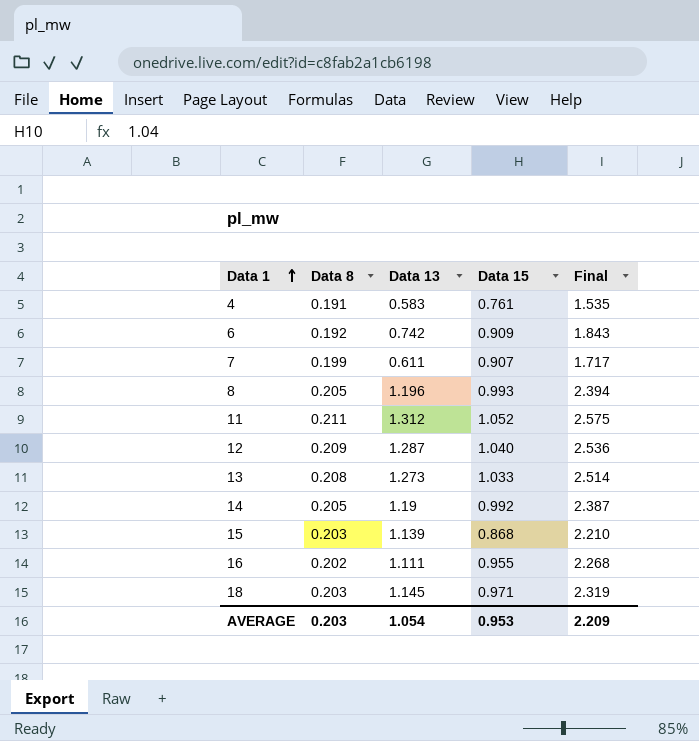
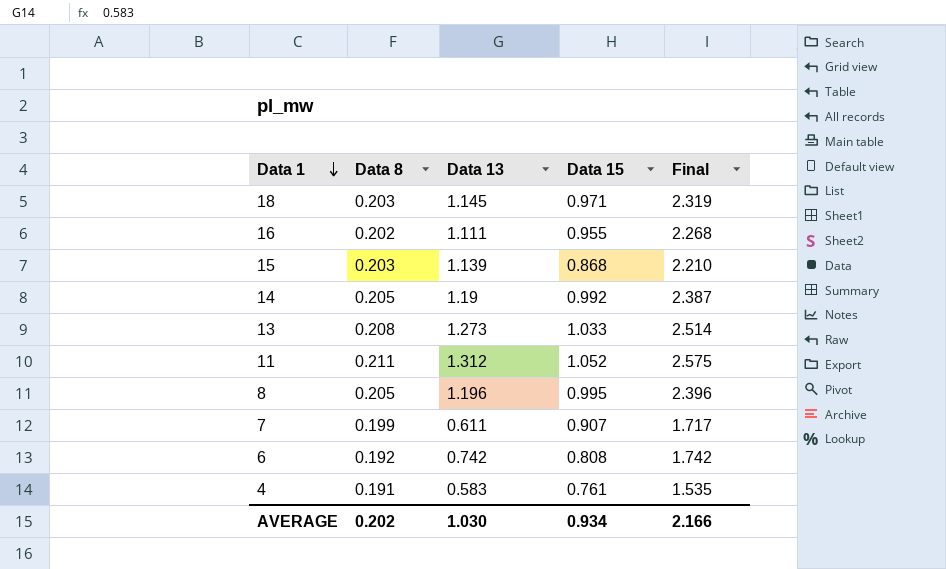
row order: Data 1 ascending -> Data 1 descending
row 12: 0.209 | 1.287 | 1.040 | 2.536 -> none
8 | Data 15: 0.993 -> 0.995
8 | Final: 2.394 -> 2.396
6 | Data 15: 0.909 -> 0.808
6 | Final: 1.843 -> 1.742
AVERAGE | Data 8: 0.203 -> 0.202
AVERAGE | Data 13: 1.054 -> 1.030
AVERAGE | Data 15: 0.953 -> 0.934
AVERAGE | Final: 2.209 -> 2.166

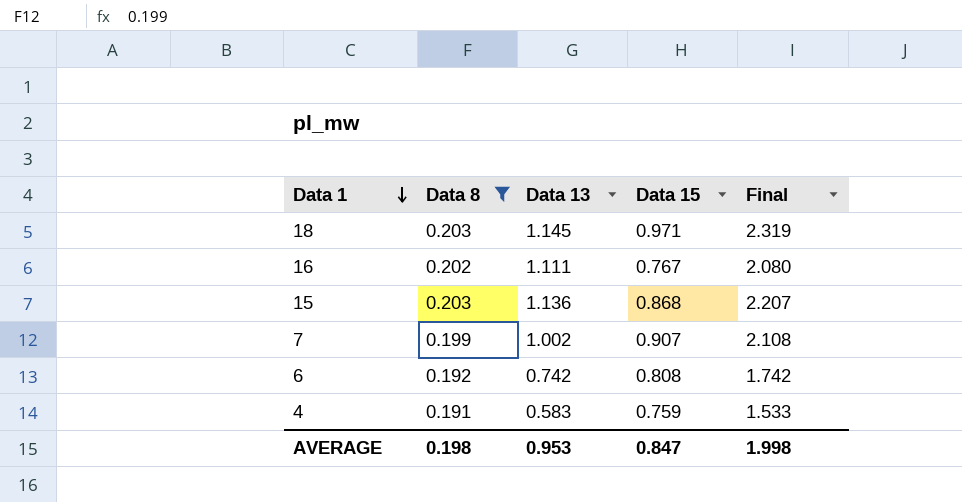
filter: none -> Data 8 <= 0.203
16 | Data 15: 0.955 -> 0.767
16 | Final: 2.268 -> 2.080
15 | Data 13: 1.139 -> 1.136
15 | Final: 2.210 -> 2.207
7 | Data 13: 0.611 -> 1.002
7 | Final: 1.717 -> 2.108
4 | Data 15: 0.761 -> 0.759
4 | Final: 1.535 -> 1.533
AVERAGE | Data 8: 0.202 -> 0.198
AVERAGE | Data 13: 1.030 -> 0.953
AVERAGE | Data 15: 0.934 -> 0.847
AVERAGE | Final: 2.166 -> 1.998

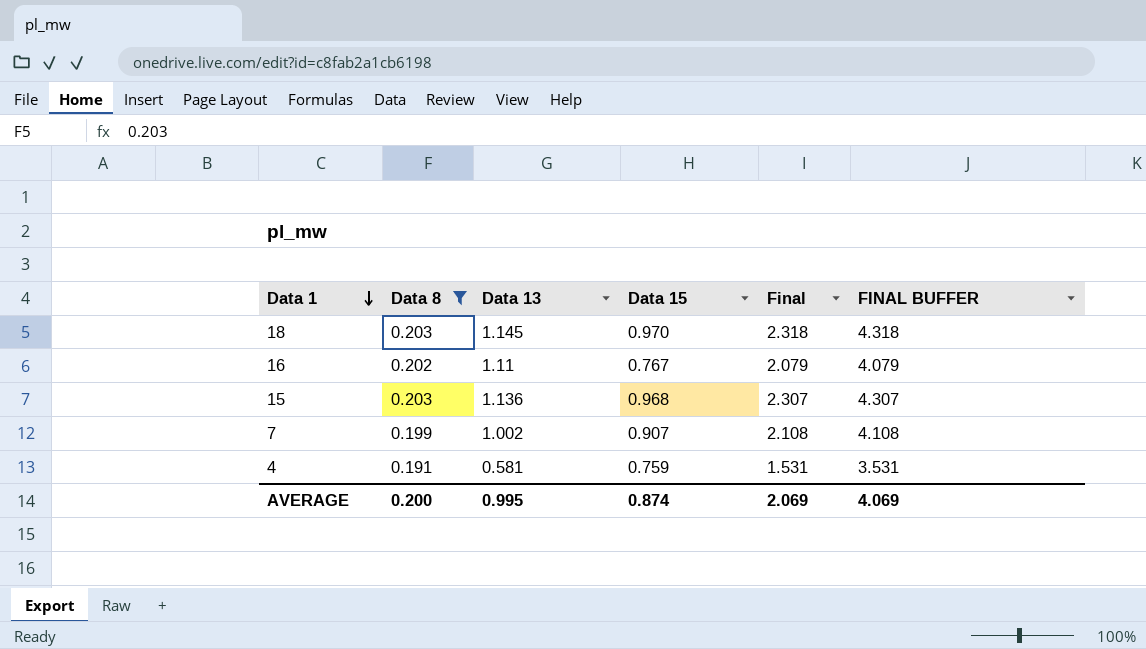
column FINAL BUFFER | formula: none -> [Final] + 2
row 6: 0.192 | 0.742 | 0.808 | 1.742 -> none
18 | Data 15: 0.971 -> 0.970
18 | Final: 2.319 -> 2.318
16 | Data 13: 1.111 -> 1.11
16 | Final: 2.080 -> 2.079
15 | Data 15: 0.868 -> 0.968
15 | Final: 2.207 -> 2.307
4 | Data 13: 0.583 -> 0.581
4 | Final: 1.533 -> 1.531
AVERAGE | Data 8: 0.198 -> 0.200
AVERAGE | Data 13: 0.953 -> 0.995
AVERAGE | Data 15: 0.847 -> 0.874
AVERAGE | Final: 1.998 -> 2.069

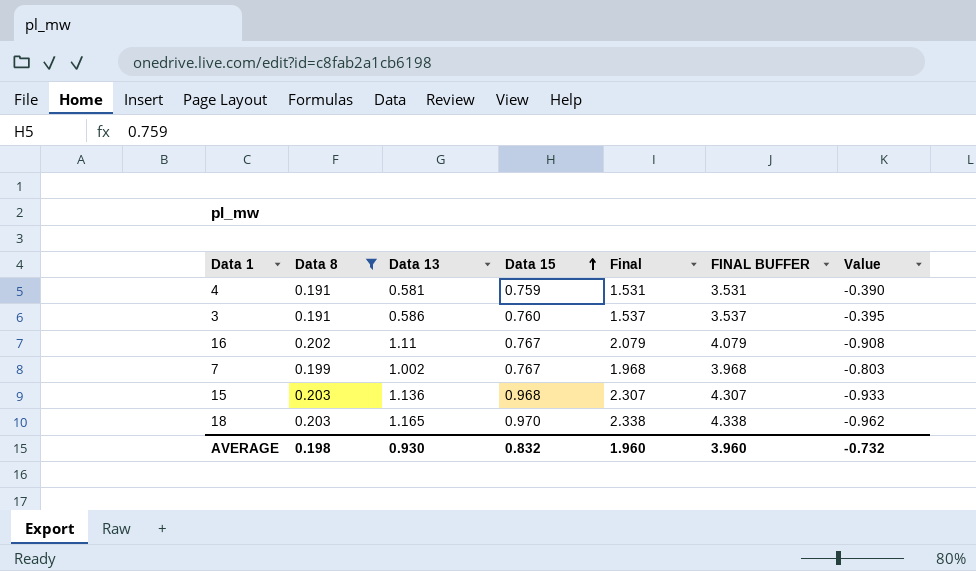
row order: Data 1 descending -> Data 15 ascending
column Value | formula: none -> [Data 8] - [Data 13]
row 3: none -> 0.191 | 0.586 | 0.760 | 1.537 | 3.537 | -0.395
7 | Data 15: 0.907 -> 0.767
7 | Final: 2.108 -> 1.968
7 | FINAL BUFFER: 4.108 -> 3.968
18 | Data 13: 1.145 -> 1.165
18 | Final: 2.318 -> 2.338
18 | FINAL BUFFER: 4.318 -> 4.338
AVERAGE | Data 8: 0.200 -> 0.198
AVERAGE | Data 13: 0.995 -> 0.930
AVERAGE | Data 15: 0.874 -> 0.832
AVERAGE | Final: 2.069 -> 1.960
AVERAGE | FINAL BUFFER: 4.069 -> 3.960

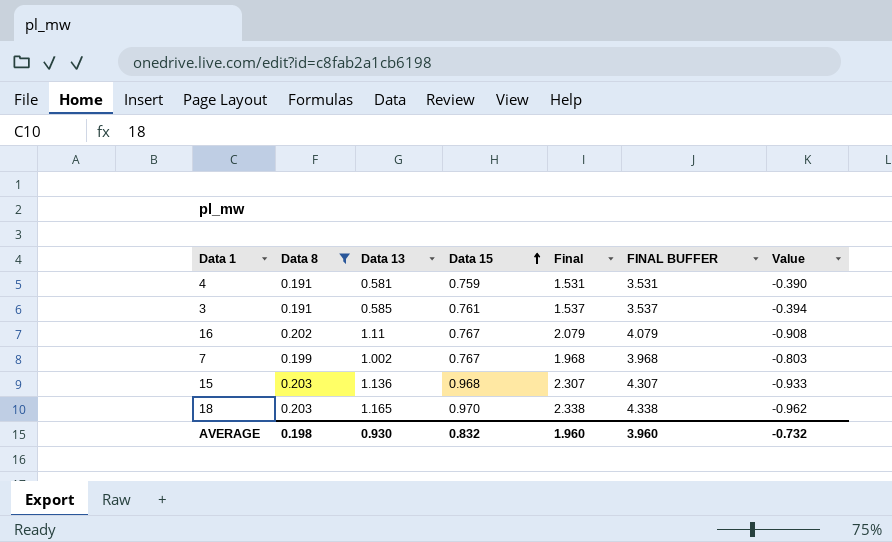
3 | Data 13: 0.586 -> 0.585
3 | Data 15: 0.760 -> 0.761
3 | Value: -0.395 -> -0.394

